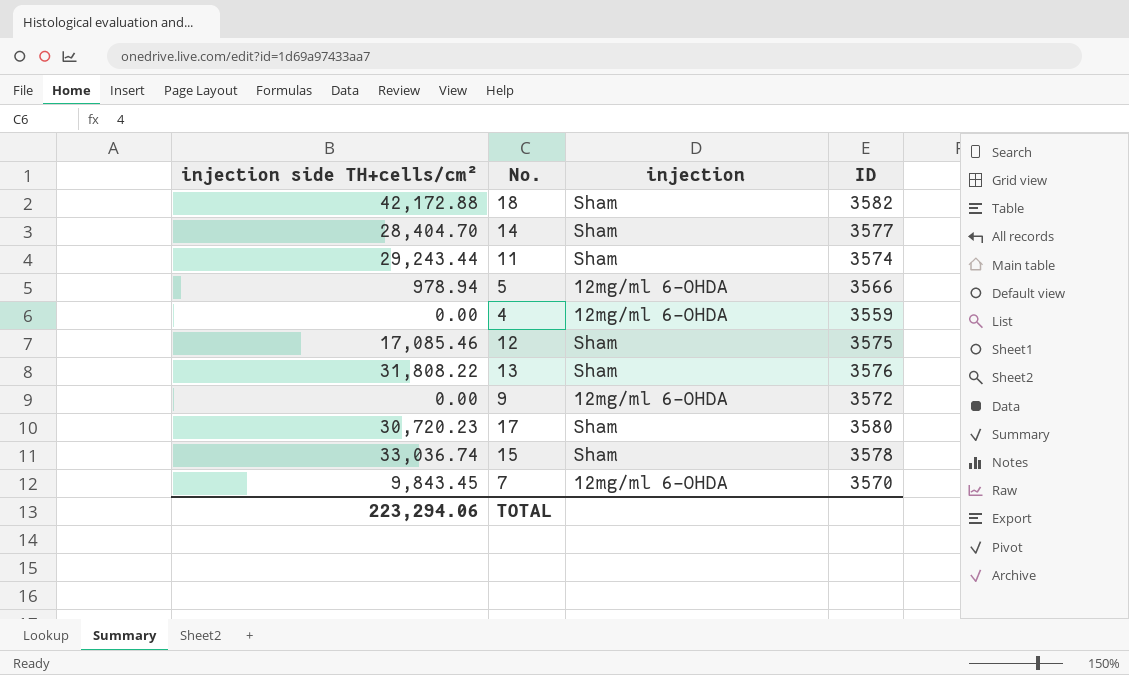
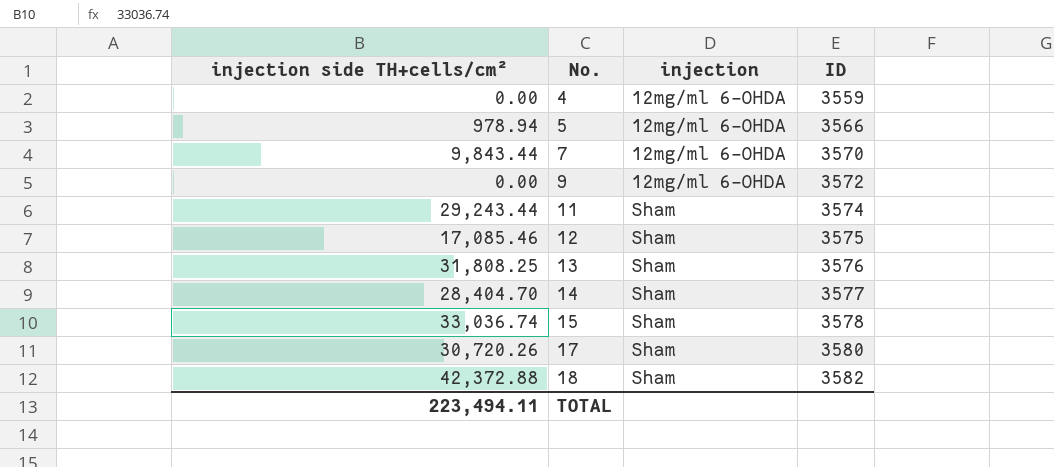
row order: none -> No. ascending
7 | injection side TH+cells/cm²: 9,843.45 -> 9,843.44
13 | injection side TH+cells/cm²: 31,808.22 -> 31,808.25
17 | injection side TH+cells/cm²: 30,720.23 -> 30,720.26
18 | injection side TH+cells/cm²: 42,172.88 -> 42,372.88
TOTAL | injection side TH+cells/cm²: 223,294.06 -> 223,494.11

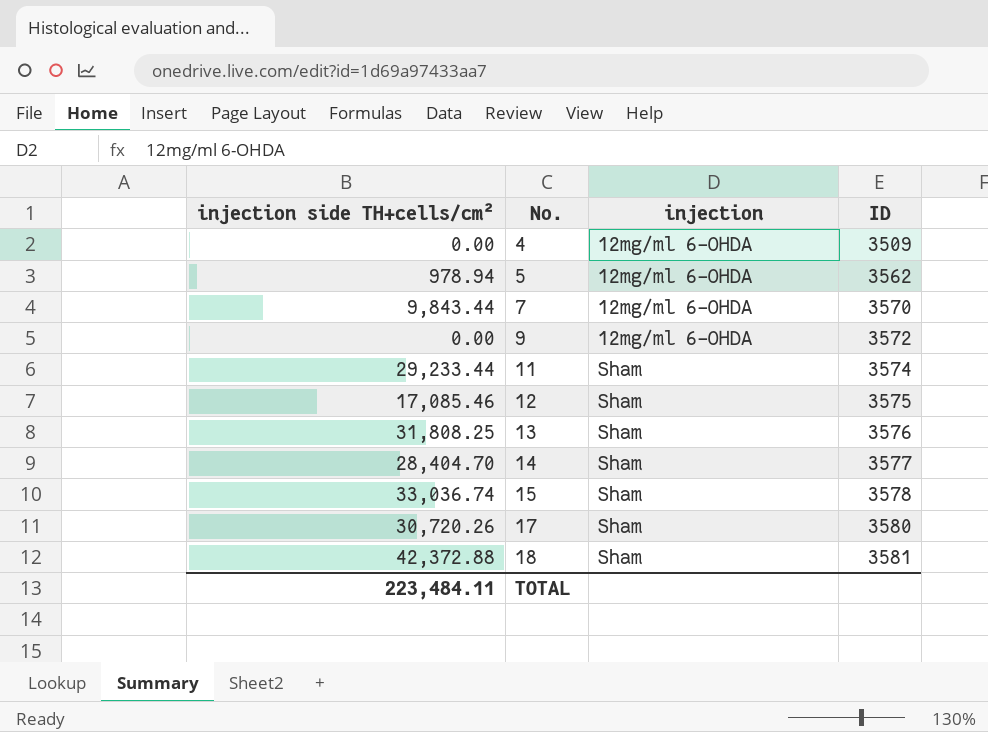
4 | ID: 3559 -> 3509
5 | ID: 3566 -> 3562
11 | injection side TH+cells/cm²: 29,243.44 -> 29,233.44
18 | ID: 3582 -> 3581
TOTAL | injection side TH+cells/cm²: 223,494.11 -> 223,484.11

